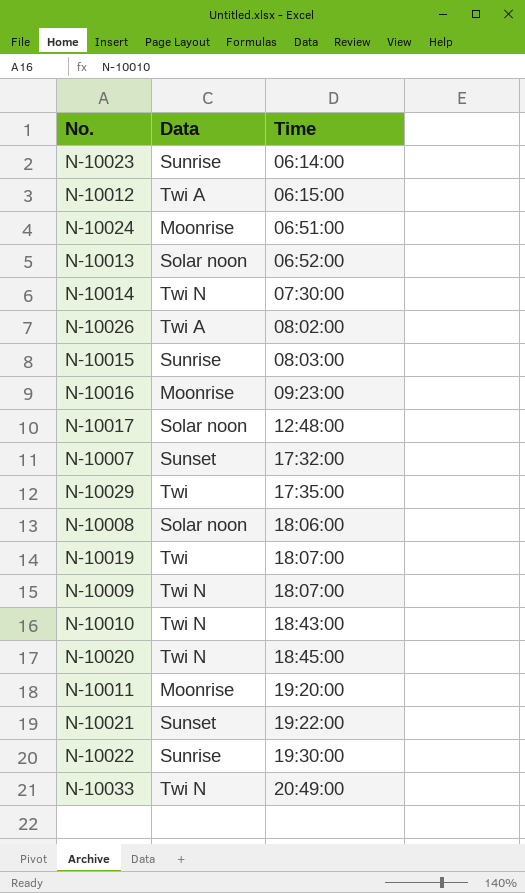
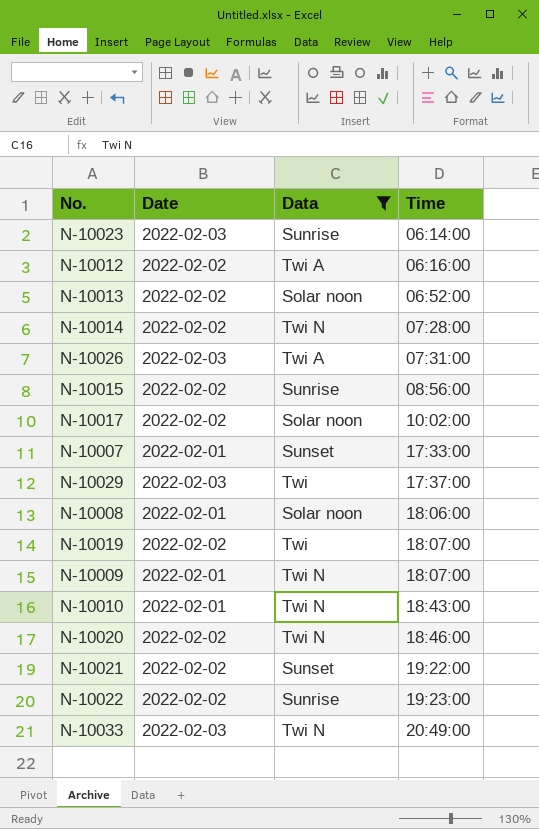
filter: none -> Data != Moonrise
column Date | position: none -> 2
N-10012 | Time: 06:15:00 -> 06:16:00
N-10014 | Time: 07:30:00 -> 07:28:00
N-10026 | Time: 08:02:00 -> 07:31:00
N-10015 | Time: 08:03:00 -> 08:56:00
N-10017 | Time: 12:48:00 -> 10:02:00
N-10007 | Time: 17:32:00 -> 17:33:00
N-10029 | Time: 17:35:00 -> 17:37:00
N-10020 | Time: 18:45:00 -> 18:46:00
N-10022 | Time: 19:30:00 -> 19:23:00

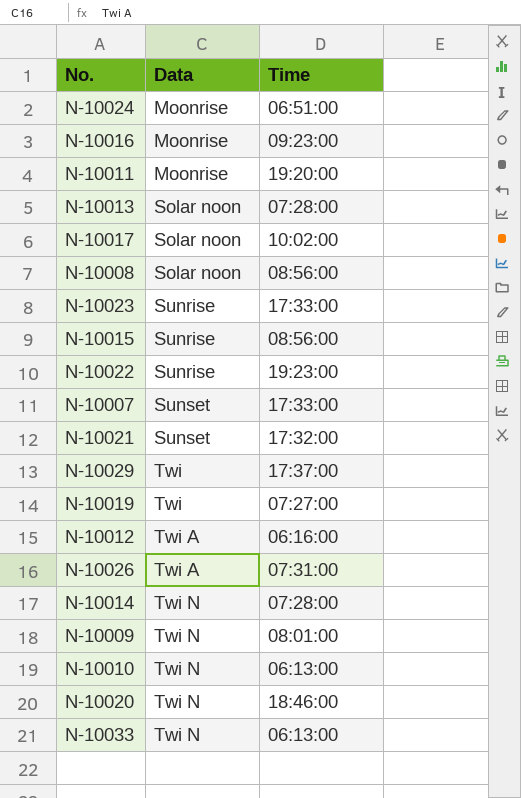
filter: Data != Moonrise -> none
row order: Time ascending -> Data ascending
column Date | position: 2 -> none
N-10013 | Time: 06:52:00 -> 07:28:00
N-10008 | Time: 18:06:00 -> 08:56:00
N-10023 | Time: 06:14:00 -> 17:33:00
N-10021 | Time: 19:22:00 -> 17:32:00
N-10019 | Time: 18:07:00 -> 07:27:00
N-10009 | Time: 18:07:00 -> 08:01:00
N-10010 | Time: 18:43:00 -> 06:13:00
N-10033 | Time: 20:49:00 -> 06:13:00

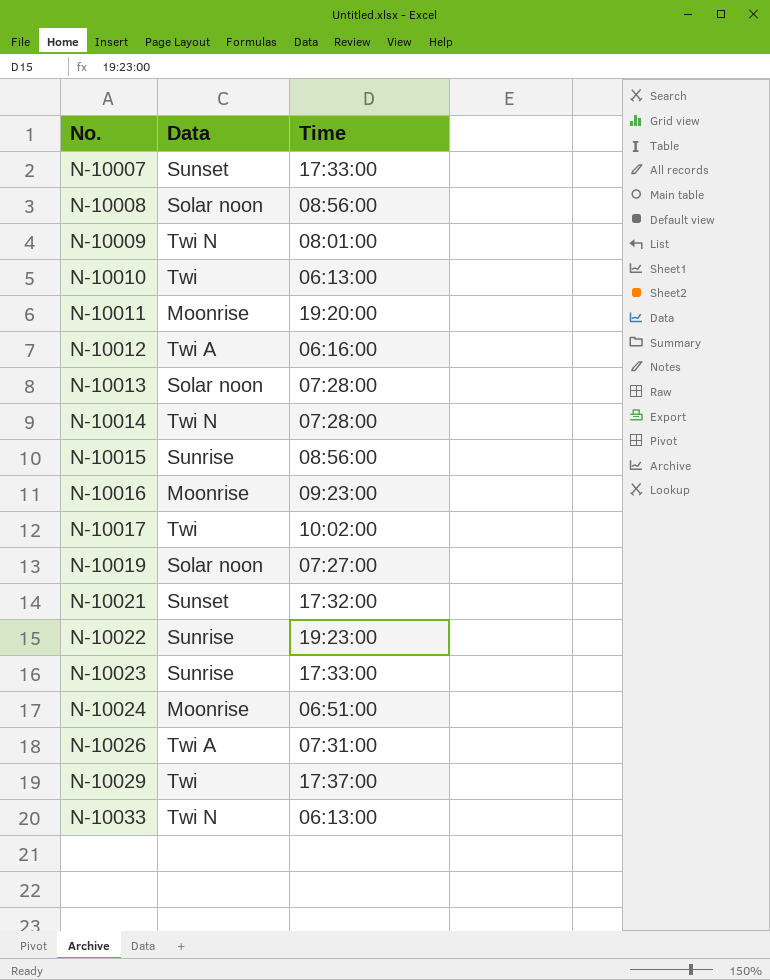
row order: Data ascending -> No. ascending
row N-10020: Twi N | 18:46:00 -> none
N-10010 | Data: Twi N -> Twi
N-10017 | Data: Solar noon -> Twi
N-10019 | Data: Twi -> Solar noon

